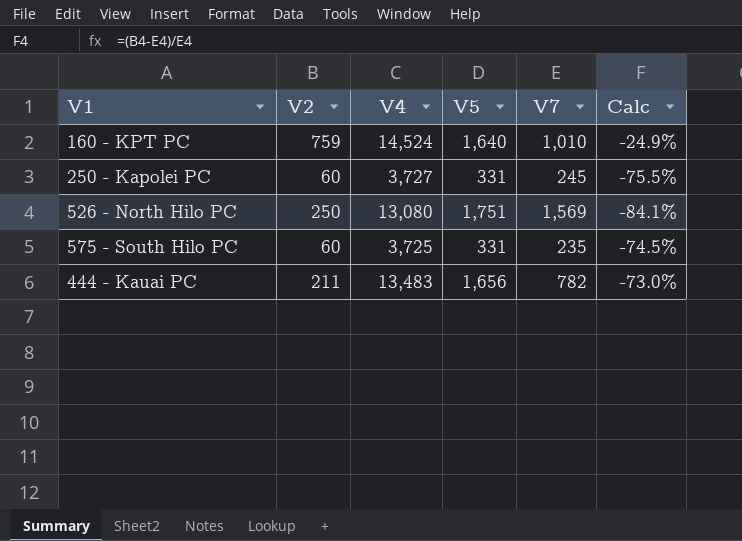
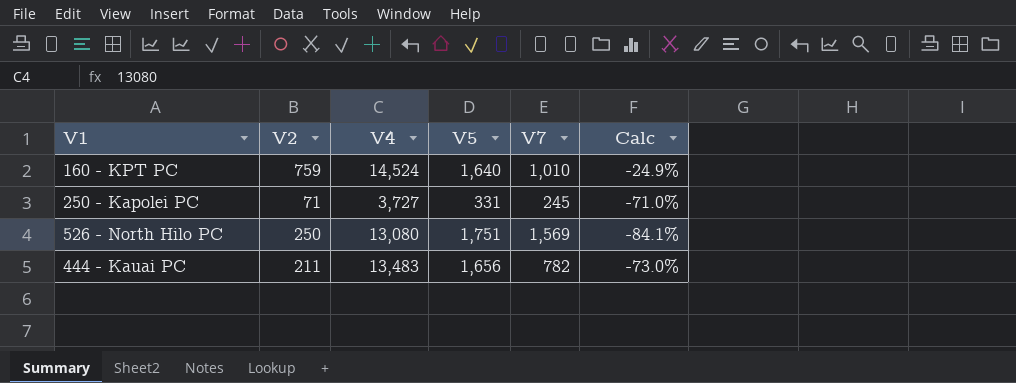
row 575 - South Hilo PC: 60 | 3,725 | 331 | 235 | -74.5% -> none
250 - Kapolei PC | V2: 60 -> 71
250 - Kapolei PC | Calc: -75.5% -> -71.0%

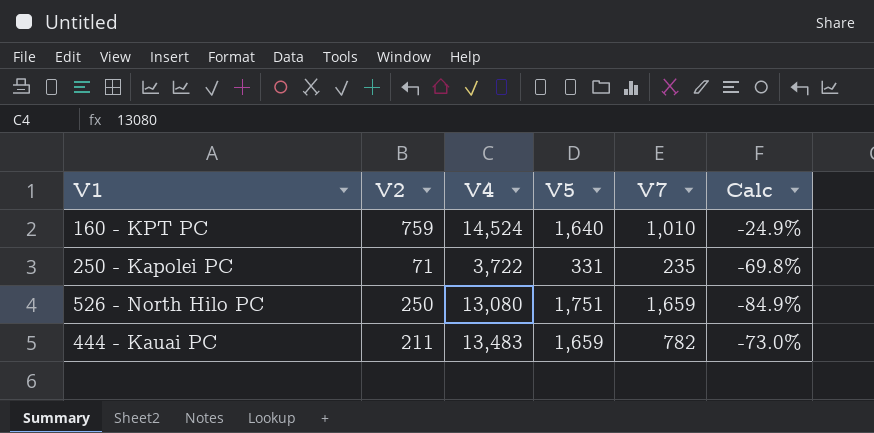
250 - Kapolei PC | V4: 3,727 -> 3,722
250 - Kapolei PC | V7: 245 -> 235
250 - Kapolei PC | Calc: -71.0% -> -69.8%
526 - North Hilo PC | V7: 1,569 -> 1,659
526 - North Hilo PC | Calc: -84.1% -> -84.9%
444 - Kauai PC | V5: 1,656 -> 1,659

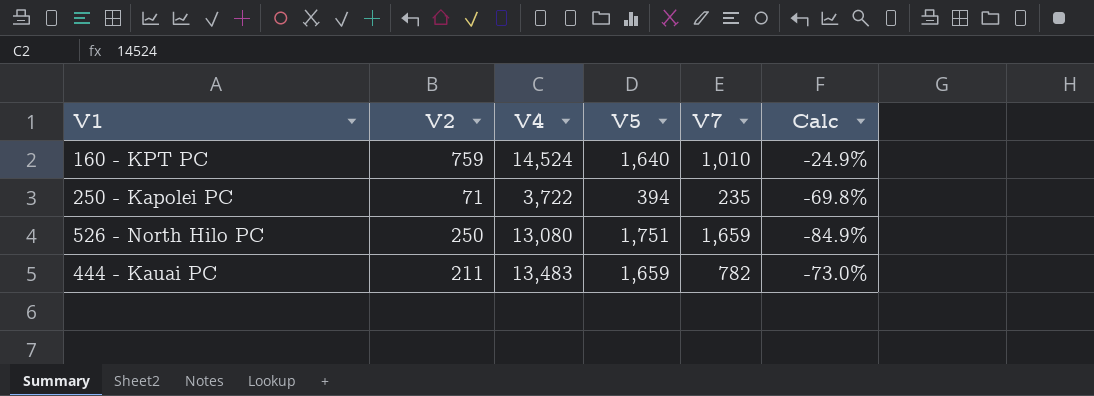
250 - Kapolei PC | V5: 331 -> 394

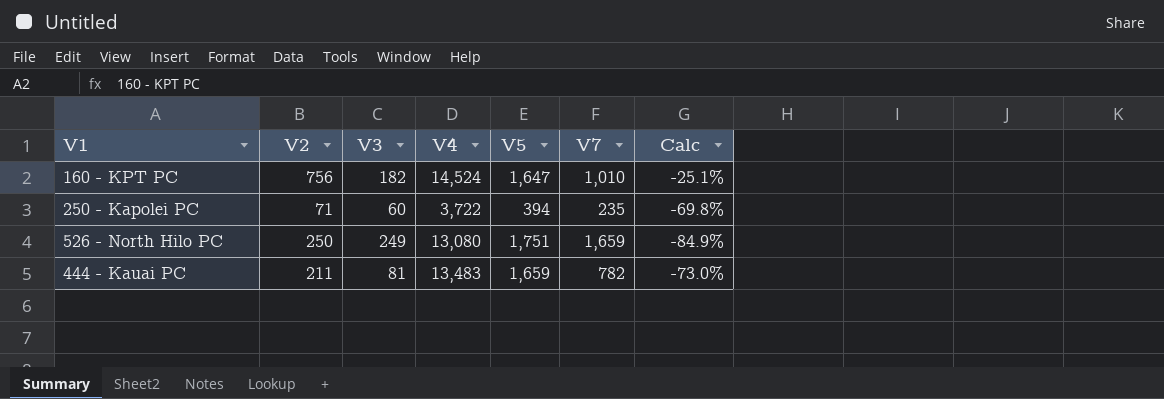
column V3 | position: none -> 3
160 - KPT PC | V2: 759 -> 756
160 - KPT PC | V5: 1,640 -> 1,647
160 - KPT PC | Calc: -24.9% -> -25.1%

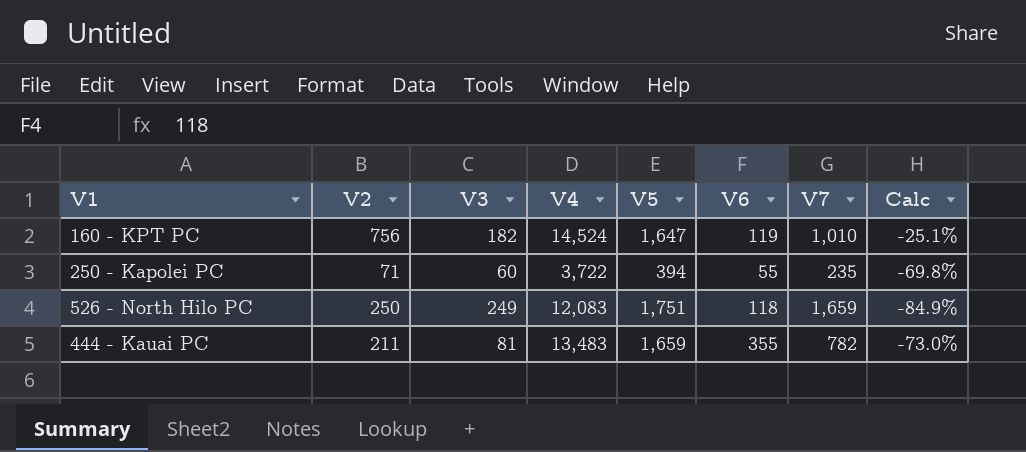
column V6 | position: none -> 6
526 - North Hilo PC | V4: 13,080 -> 12,083

